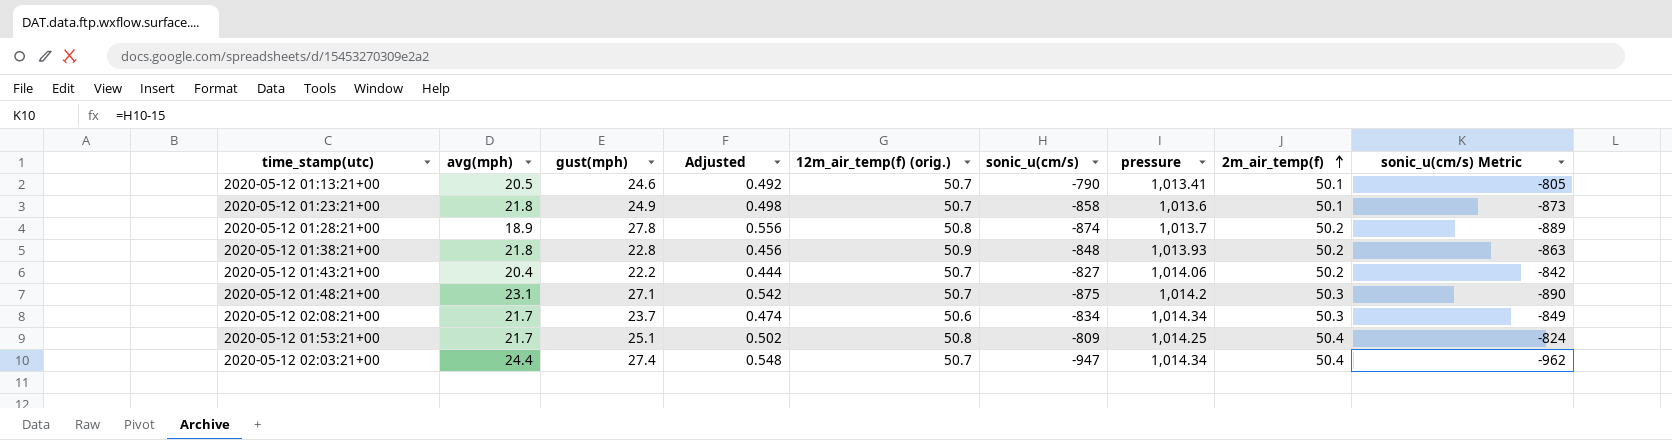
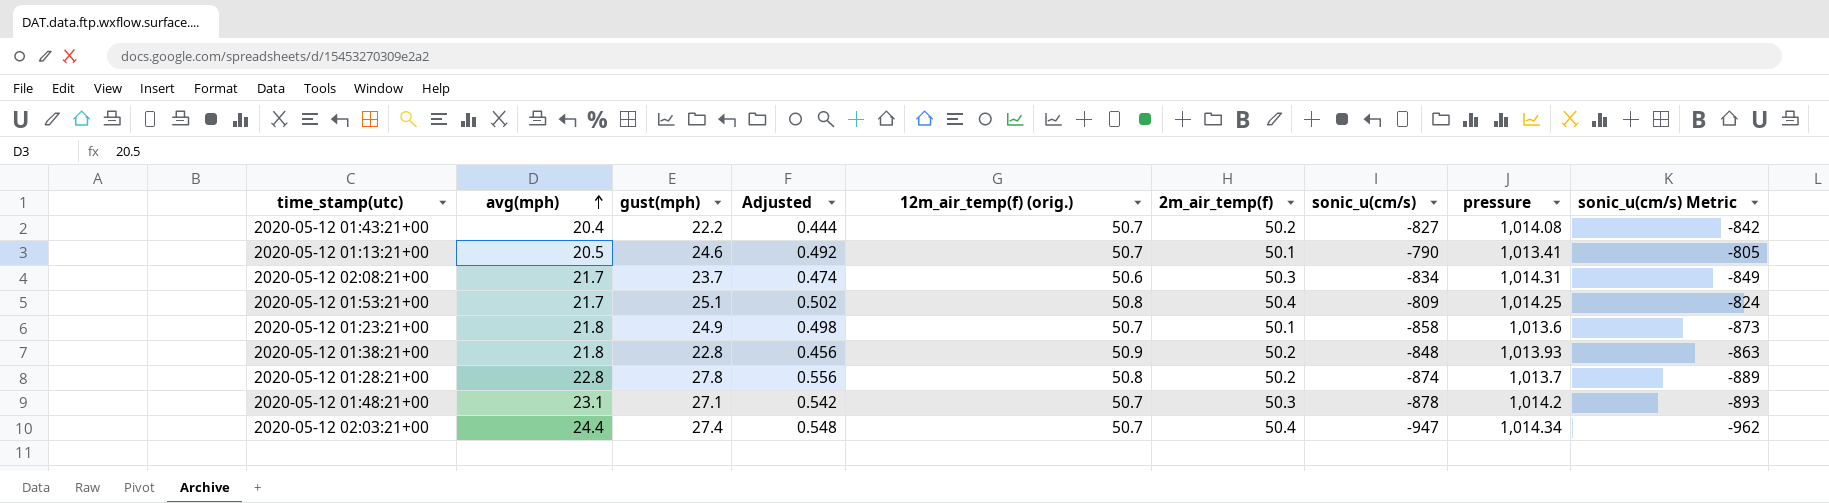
row order: 2m_air_temp(f) ascending -> avg(mph) ascending
column 2m_air_temp(f) | position: 8 -> 6
2020-05-12 01:43:21+00 | pressure: 1,014.06 -> 1,014.08
2020-05-12 02:08:21+00 | pressure: 1,014.34 -> 1,014.31
2020-05-12 01:28:21+00 | avg(mph): 18.9 -> 22.8
2020-05-12 01:48:21+00 | sonic_u(cm/s): -875 -> -878
2020-05-12 01:48:21+00 | sonic_u(cm/s) Metric: -890 -> -893

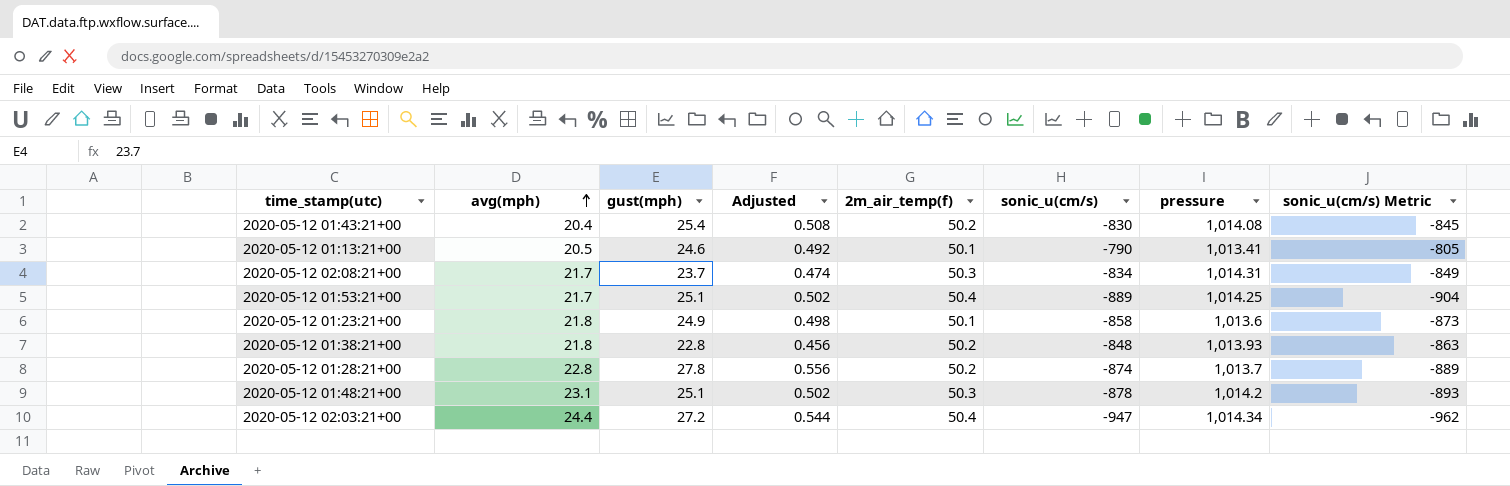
column 12m_air_temp(f) (orig.) | position: 5 -> none
2020-05-12 01:43:21+00 | gust(mph): 22.2 -> 25.4
2020-05-12 01:43:21+00 | Adjusted: 0.444 -> 0.508
2020-05-12 01:43:21+00 | sonic_u(cm/s): -827 -> -830
2020-05-12 01:43:21+00 | sonic_u(cm/s) Metric: -842 -> -845
2020-05-12 01:53:21+00 | sonic_u(cm/s): -809 -> -889
2020-05-12 01:53:21+00 | sonic_u(cm/s) Metric: -824 -> -904
2020-05-12 01:48:21+00 | gust(mph): 27.1 -> 25.1
2020-05-12 01:48:21+00 | Adjusted: 0.542 -> 0.502
2020-05-12 02:03:21+00 | gust(mph): 27.4 -> 27.2
2020-05-12 02:03:21+00 | Adjusted: 0.548 -> 0.544

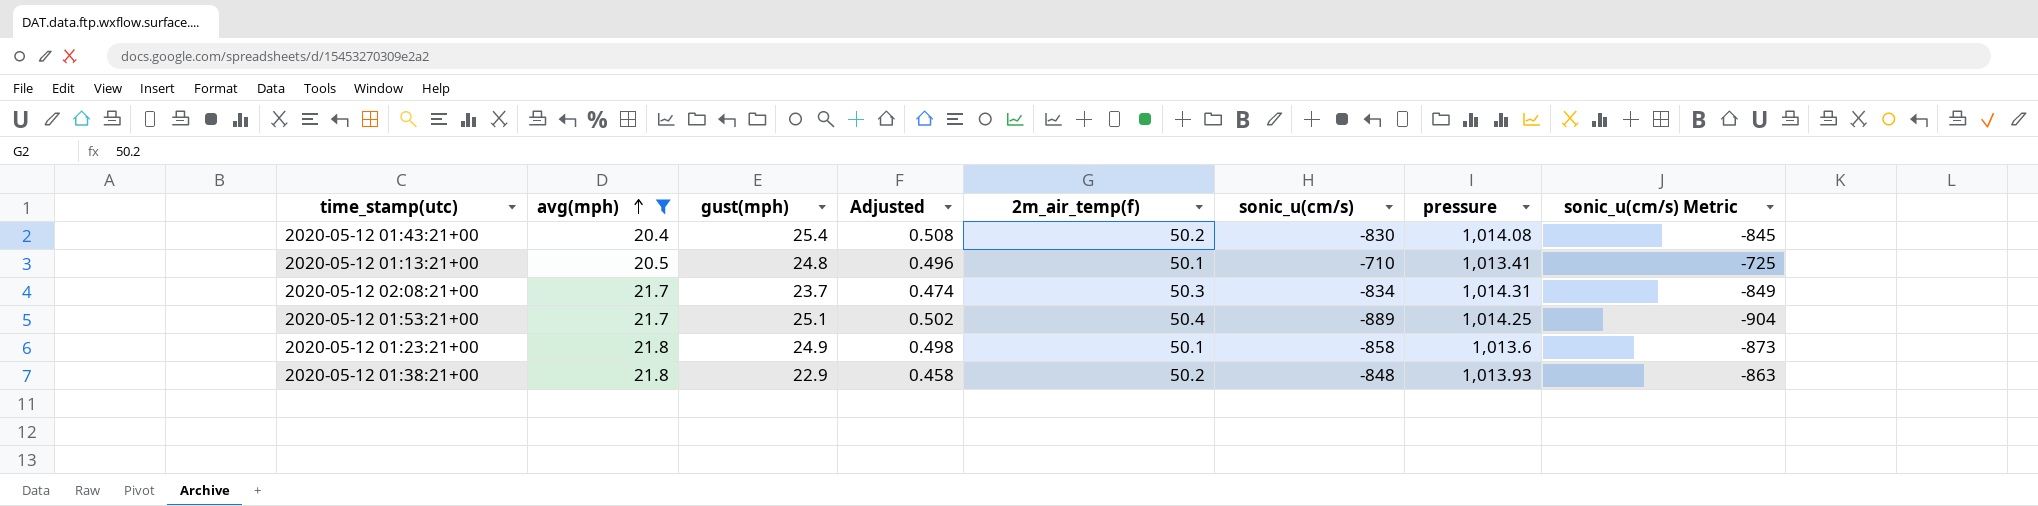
filter: none -> avg(mph) <= 21.8
2020-05-12 01:13:21+00 | gust(mph): 24.6 -> 24.8
2020-05-12 01:13:21+00 | Adjusted: 0.492 -> 0.496
2020-05-12 01:13:21+00 | sonic_u(cm/s): -790 -> -710
2020-05-12 01:13:21+00 | sonic_u(cm/s) Metric: -805 -> -725
2020-05-12 01:38:21+00 | gust(mph): 22.8 -> 22.9
2020-05-12 01:38:21+00 | Adjusted: 0.456 -> 0.458

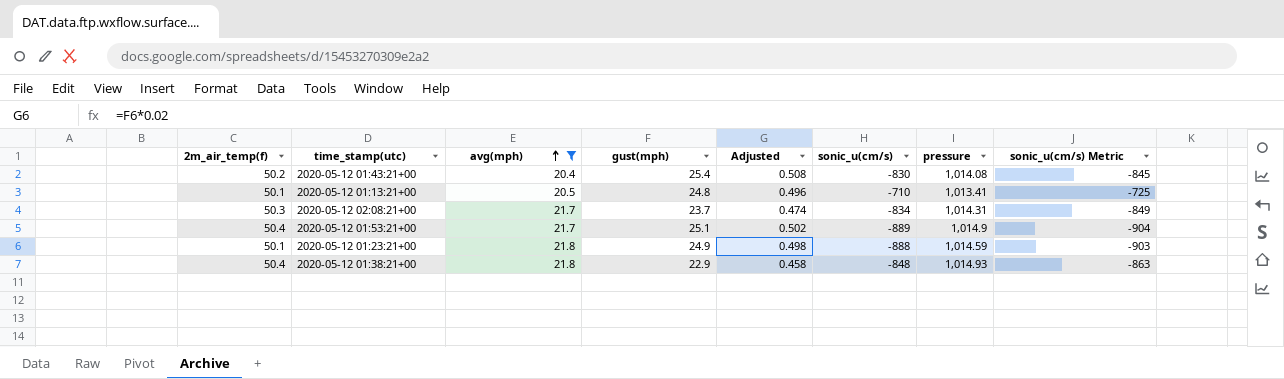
column 2m_air_temp(f) | position: 5 -> 1
2020-05-12 01:53:21+00 | pressure: 1,014.25 -> 1,014.9
2020-05-12 01:23:21+00 | sonic_u(cm/s): -858 -> -888
2020-05-12 01:23:21+00 | pressure: 1,013.6 -> 1,014.59
2020-05-12 01:23:21+00 | sonic_u(cm/s) Metric: -873 -> -903
2020-05-12 01:38:21+00 | 2m_air_temp(f): 50.2 -> 50.4
2020-05-12 01:38:21+00 | pressure: 1,013.93 -> 1,014.93

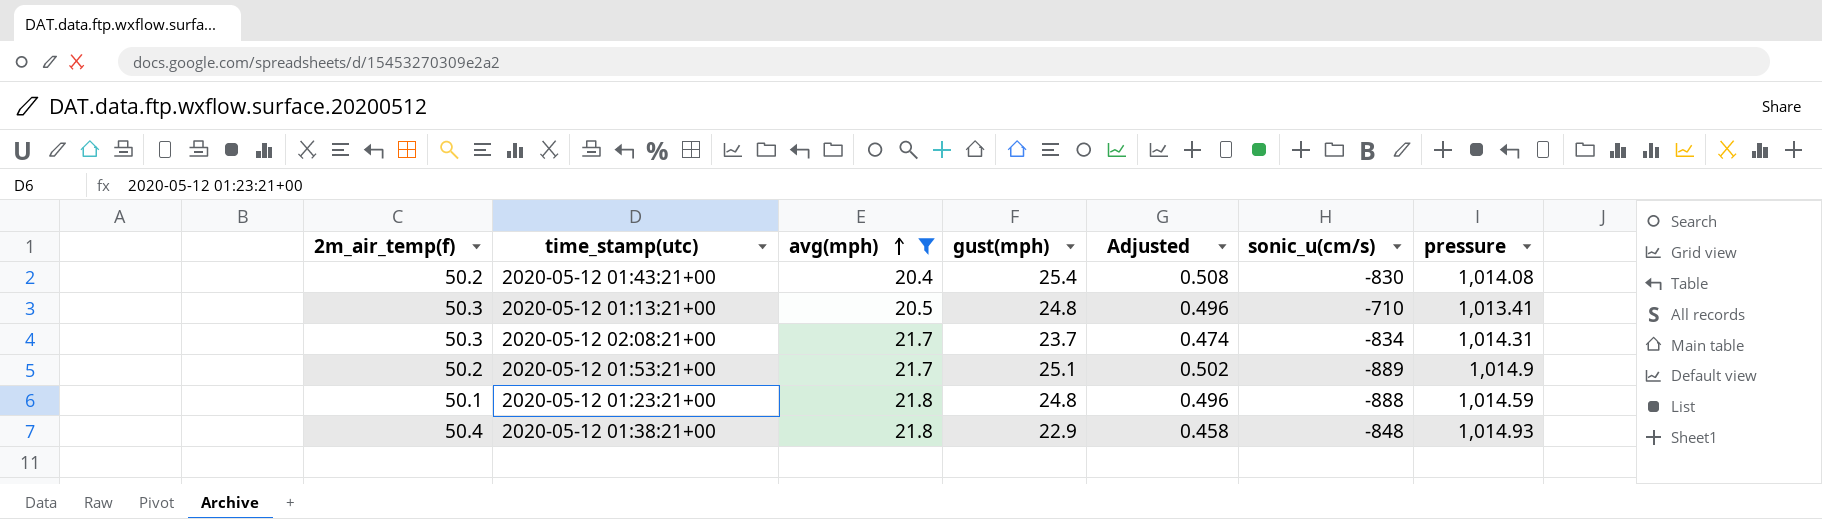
column sonic_u(cm/s) Metric | formula: [sonic_u(cm/s)] - 15 -> none
2020-05-12 01:13:21+00 | 2m_air_temp(f): 50.1 -> 50.3
2020-05-12 01:53:21+00 | 2m_air_temp(f): 50.4 -> 50.2
2020-05-12 01:23:21+00 | gust(mph): 24.9 -> 24.8
2020-05-12 01:23:21+00 | Adjusted: 0.498 -> 0.496

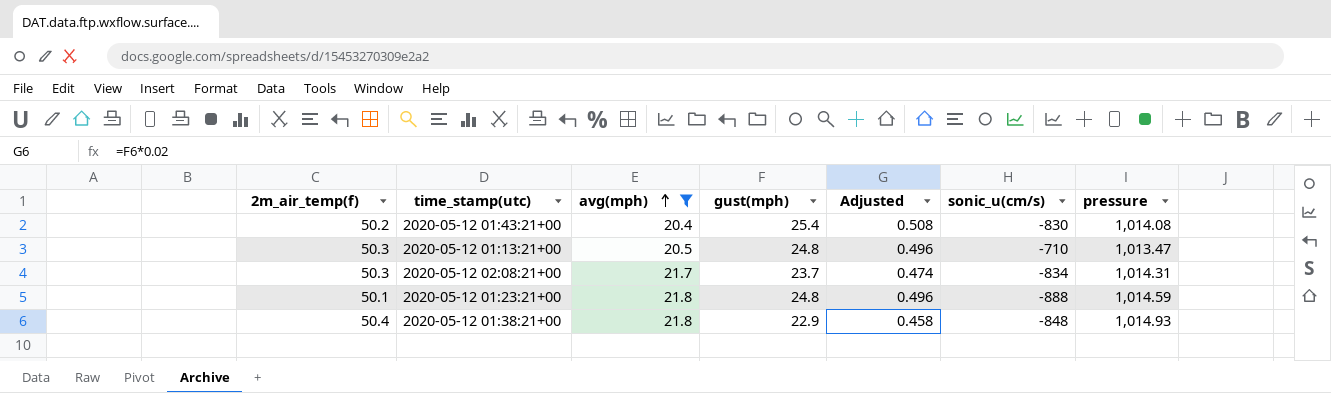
row 2020-05-12 01:53:21+00: 50.2 | 21.7 | 25.1 | 0.502 | -889 | 1,014.9 -> none
2020-05-12 01:13:21+00 | pressure: 1,013.41 -> 1,013.47

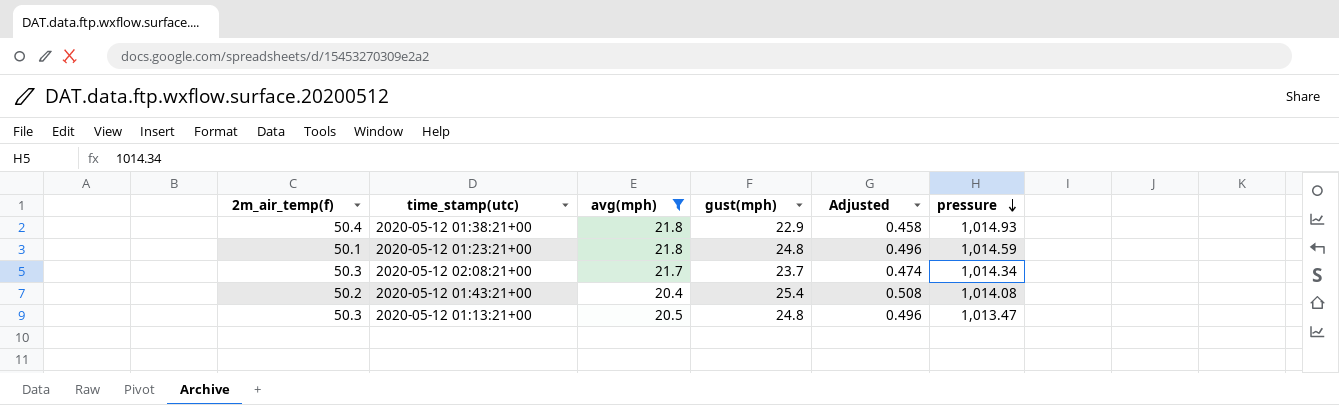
row order: avg(mph) ascending -> pressure descending
column sonic_u(cm/s) | position: 6 -> none
2020-05-12 02:08:21+00 | pressure: 1,014.31 -> 1,014.34

